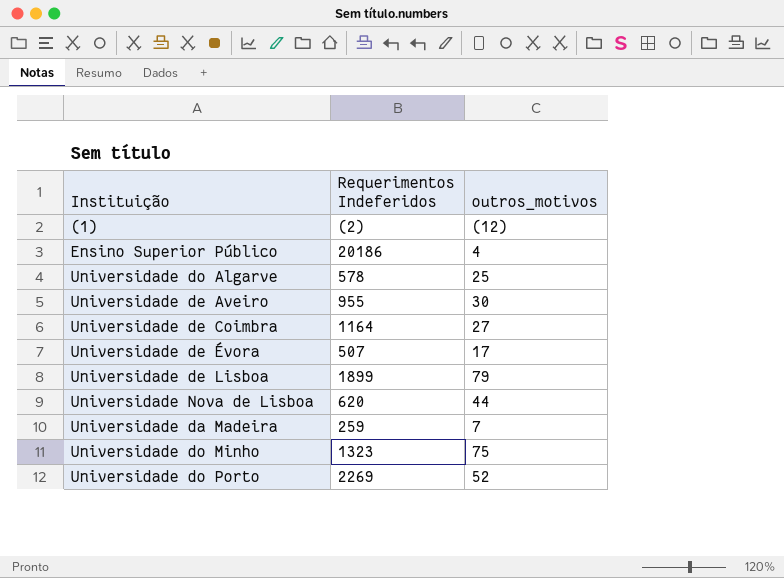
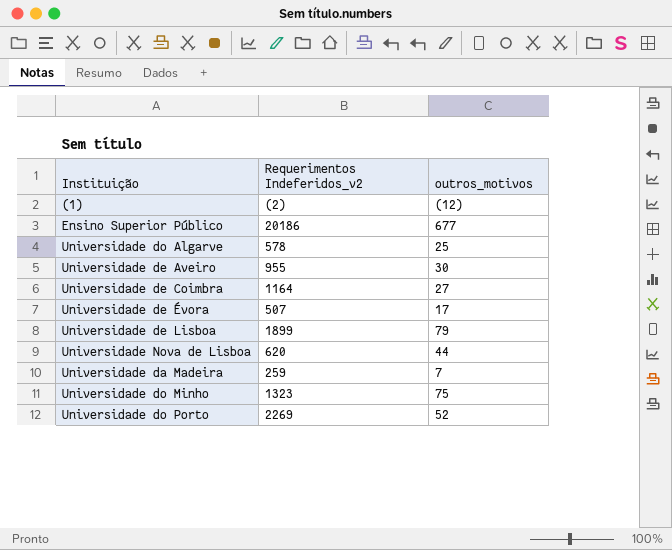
column name: Requerimentos Indeferidos -> Requerimentos Indeferidos_v2
Ensino Superior Público | outros_motivos: 4 -> 677

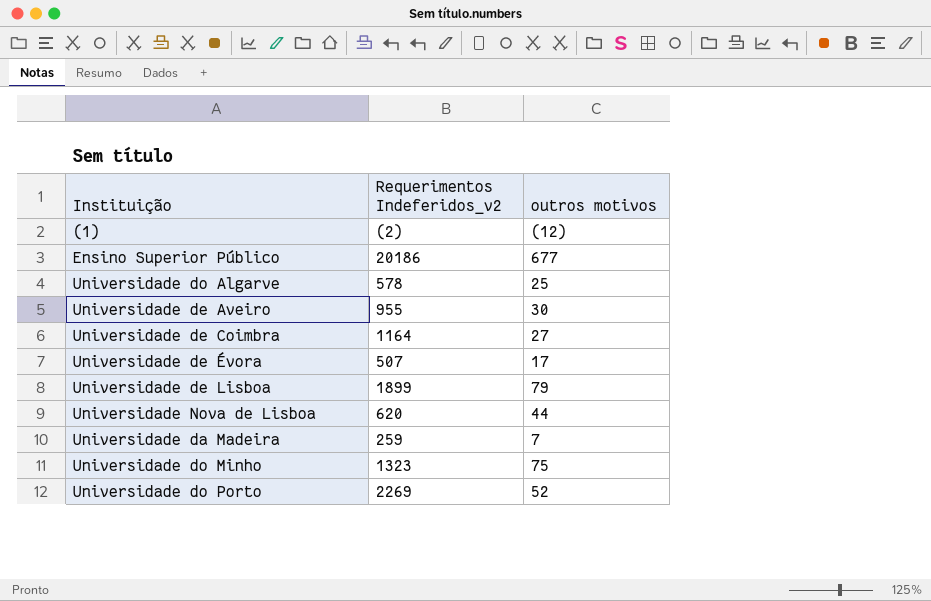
column name: outros_motivos -> outros motivos

